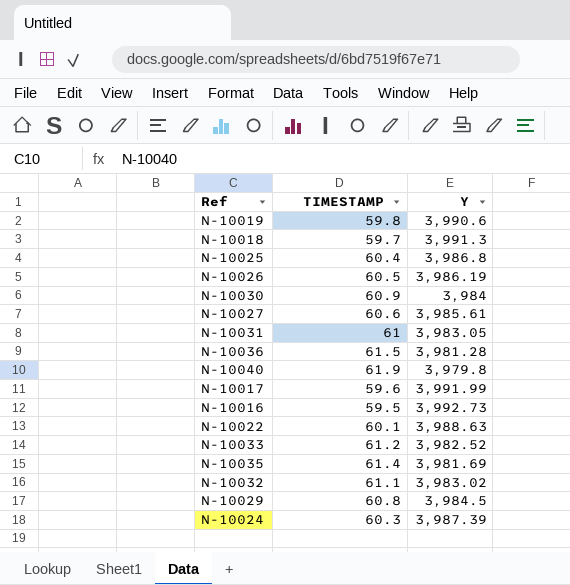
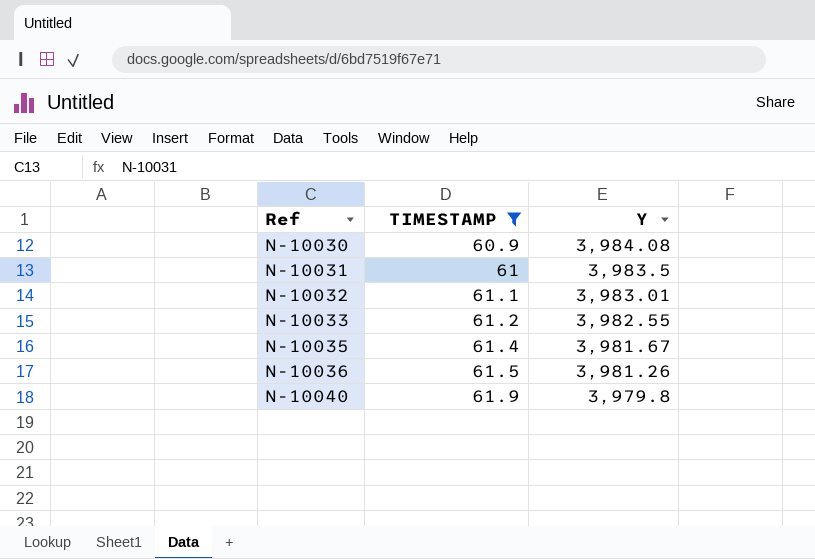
filter: none -> TIMESTAMP >= 60.9
row order: none -> Ref ascending
N-10030 | Y: 3,984 -> 3,984.08
N-10031 | Y: 3,983.05 -> 3,983.5
N-10032 | Y: 3,983.02 -> 3,983.01
N-10033 | Y: 3,982.52 -> 3,982.55
N-10035 | Y: 3,981.69 -> 3,981.67
N-10036 | Y: 3,981.28 -> 3,981.26

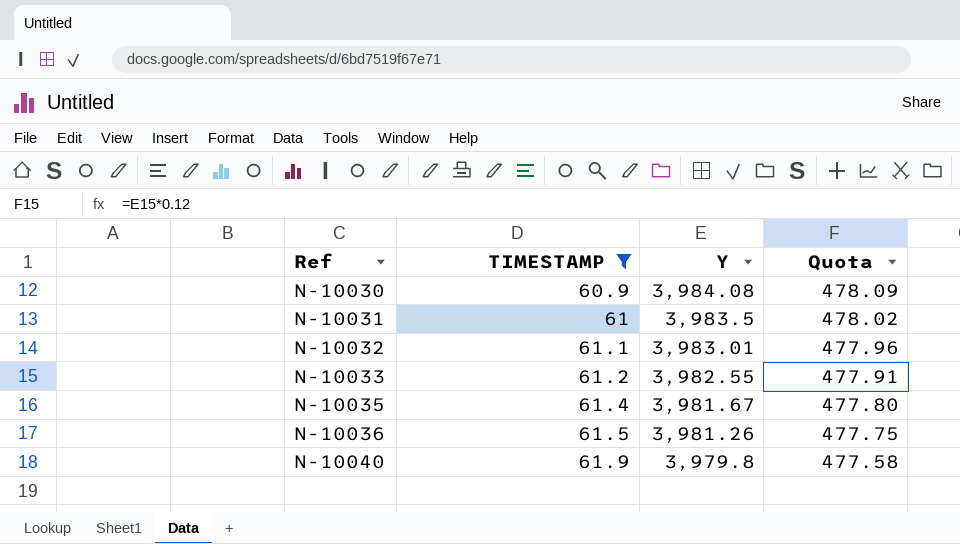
column Quota | formula: none -> [Y] * 0.12

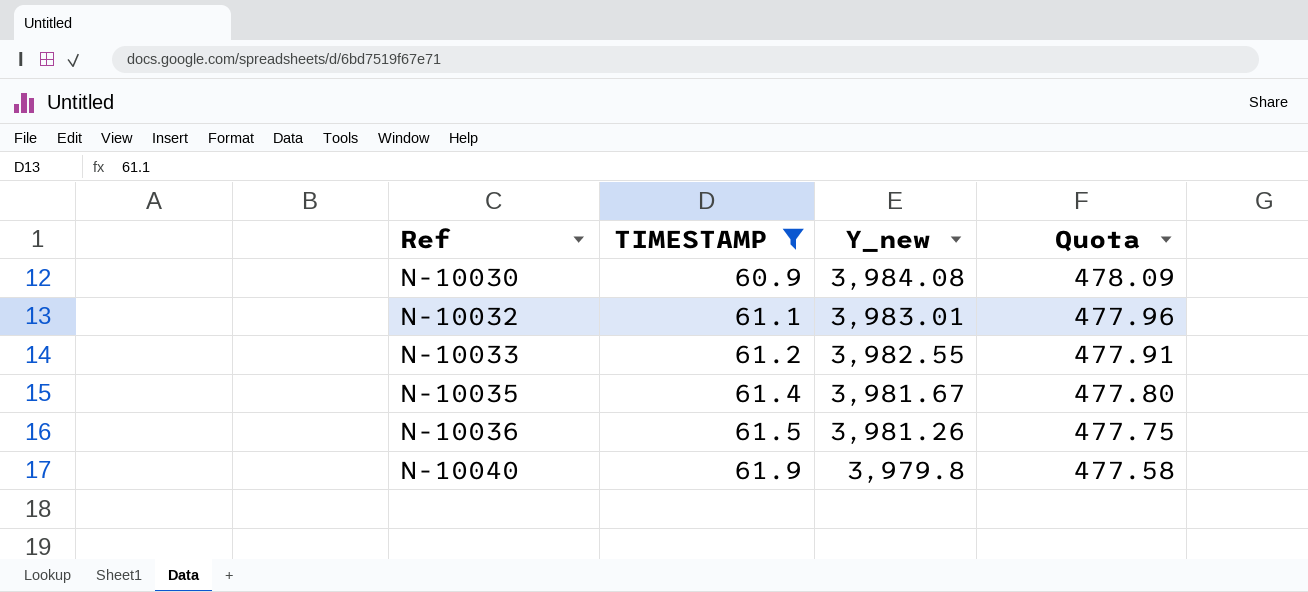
column name: Y -> Y_new
row N-10031: 61 | 3,983.5 | 478.02 -> none

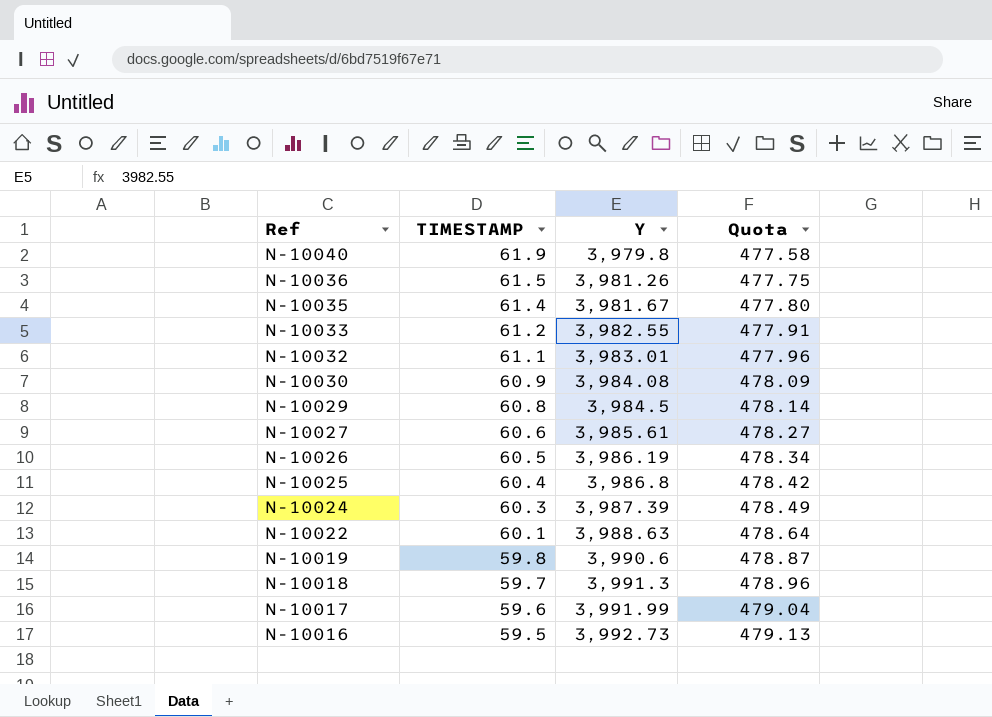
filter: TIMESTAMP >= 60.9 -> none
row order: Ref ascending -> Ref descending
column name: Y_new -> Y

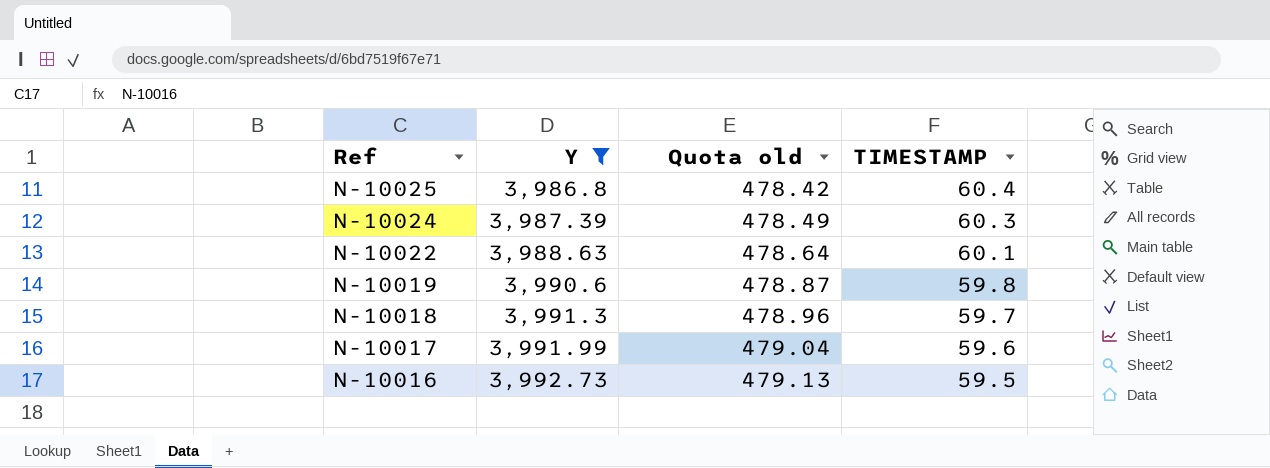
filter: none -> Y >= 3,986.8
column name: Quota -> Quota old
column TIMESTAMP | position: 2 -> 4

